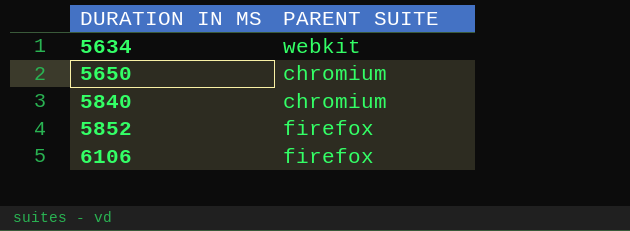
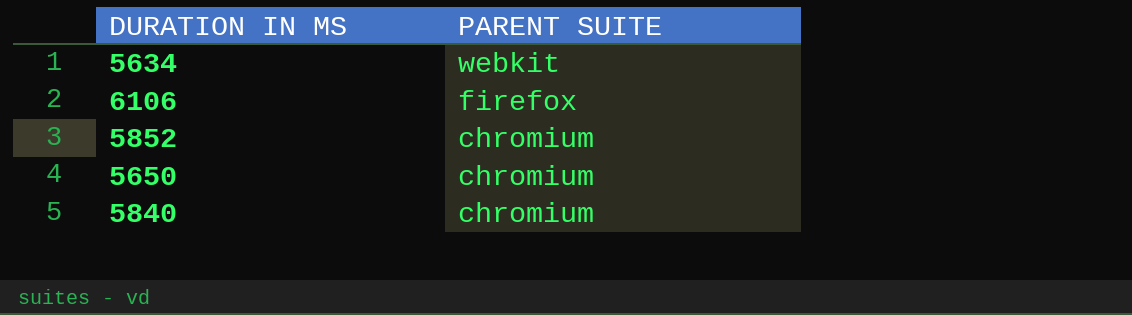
row order: DURATION IN MS ascending -> PARENT SUITE descending
5852 | PARENT SUITE: firefox -> chromium

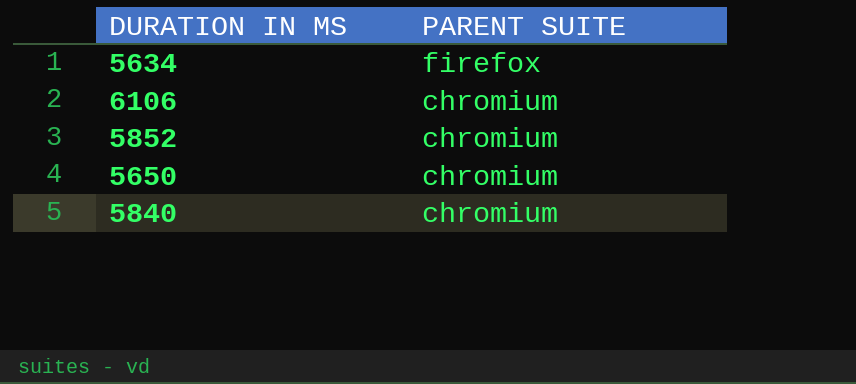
5634 | PARENT SUITE: webkit -> firefox
6106 | PARENT SUITE: firefox -> chromium

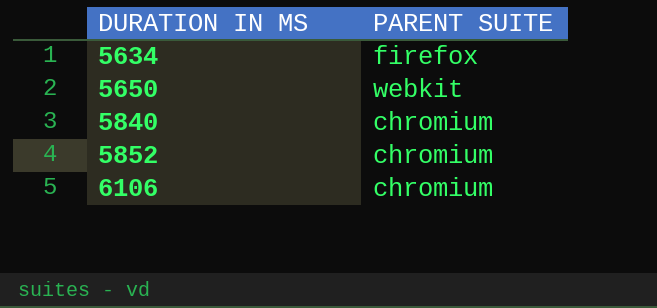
row order: PARENT SUITE descending -> DURATION IN MS ascending
5650 | PARENT SUITE: chromium -> webkit

